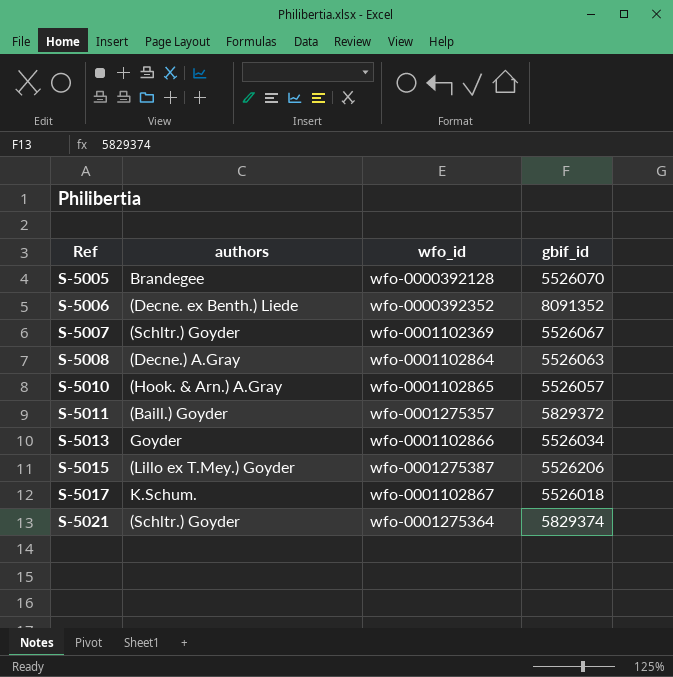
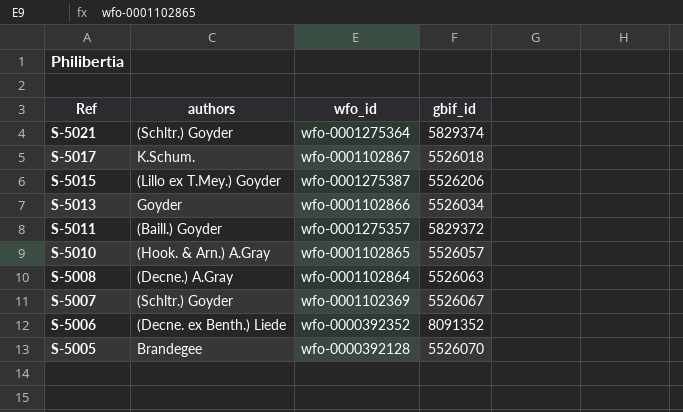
row order: Ref ascending -> Ref descending

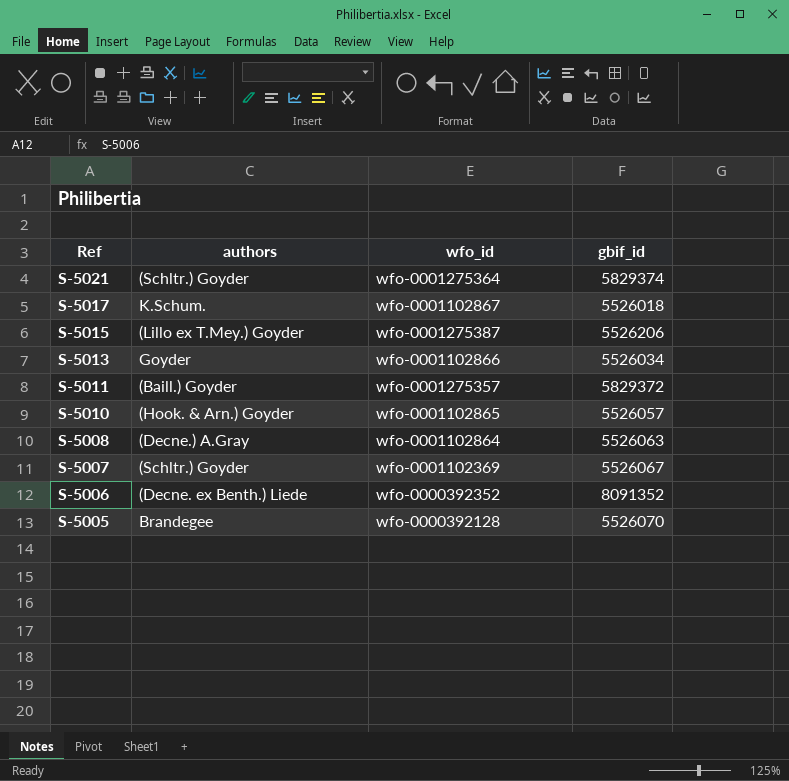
S-5010 | authors: (Hook. & Arn.) A.Gray -> (Hook. & Arn.) Goyder

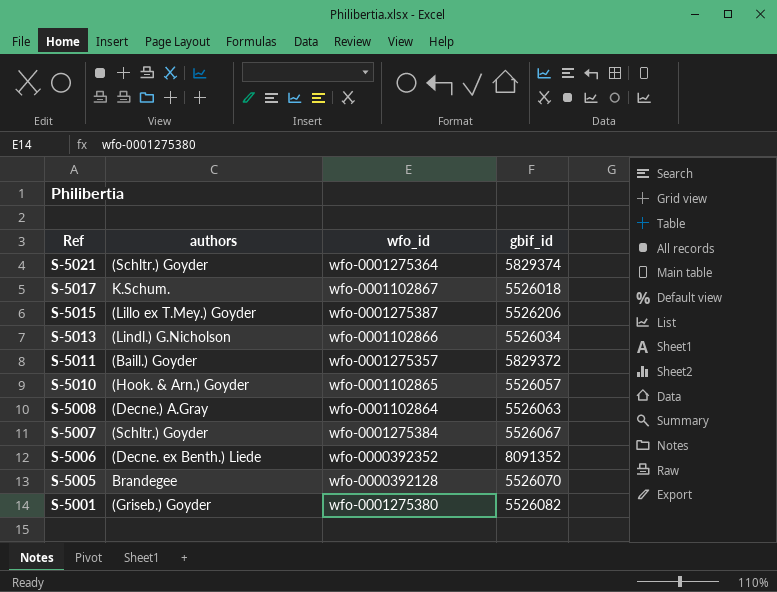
S-5013 | authors: Goyder -> (Lindl.) G.Nicholson
S-5007 | wfo_id: wfo-0001102369 -> wfo-0001275384
row S-5001: none -> (Griseb.) Goyder | wfo-0001275380 | 5526082

